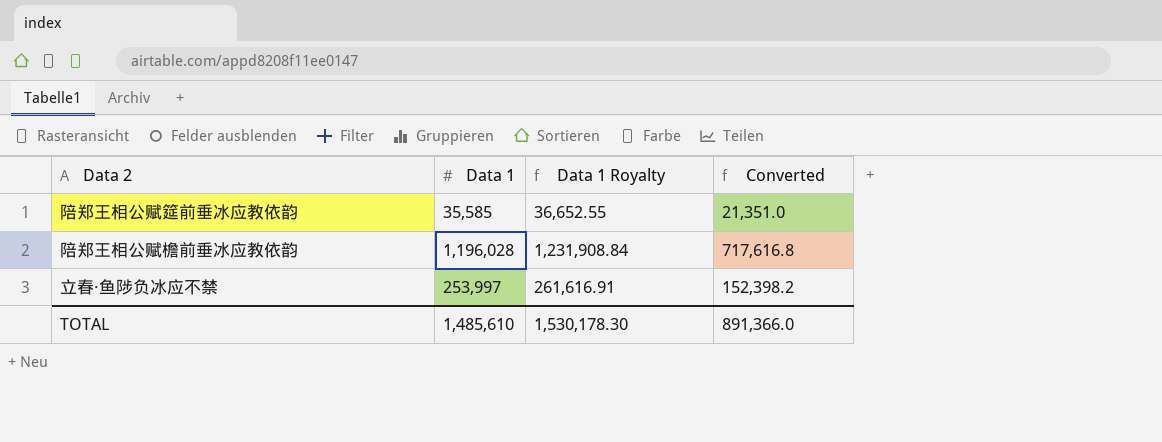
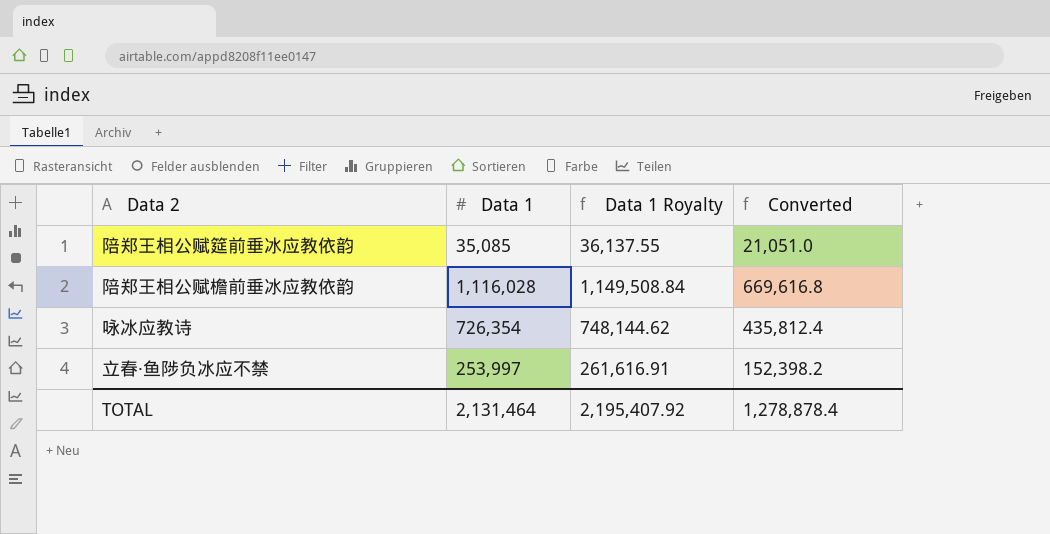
陪郑王相公赋筵前垂冰应教依韵 | Data 1: 35,585 -> 35,085
陪郑王相公赋筵前垂冰应教依韵 | Data 1 Royalty: 36,652.55 -> 36,137.55
陪郑王相公赋筵前垂冰应教依韵 | Converted: 21,351.0 -> 21,051.0
陪郑王相公赋檐前垂冰应教依韵 | Data 1: 1,196,028 -> 1,116,028
陪郑王相公赋檐前垂冰应教依韵 | Data 1 Royalty: 1,231,908.84 -> 1,149,508.84
陪郑王相公赋檐前垂冰应教依韵 | Converted: 717,616.8 -> 669,616.8
row 咏冰应教诗: none -> 726,354 | 748,144.62 | 435,812.4
TOTAL | Data 1: 1,485,610 -> 2,131,464
TOTAL | Data 1 Royalty: 1,530,178.30 -> 2,195,407.92
TOTAL | Converted: 891,366.0 -> 1,278,878.4

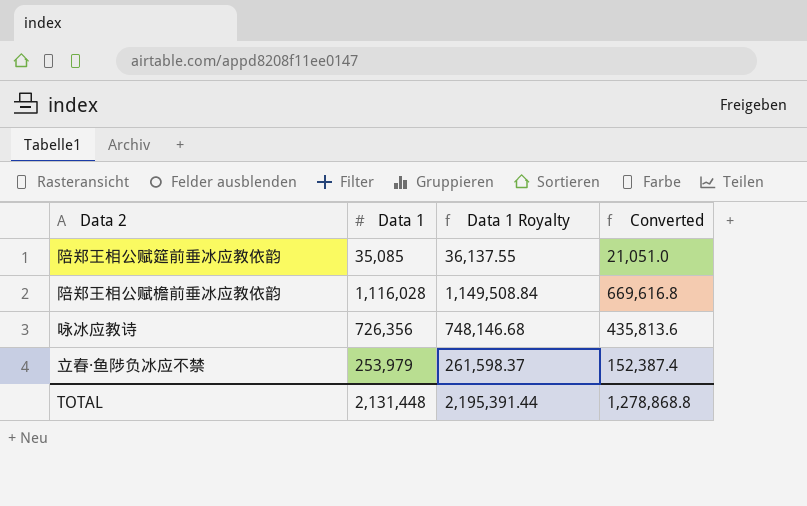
咏冰应教诗 | Data 1: 726,354 -> 726,356
咏冰应教诗 | Data 1 Royalty: 748,144.62 -> 748,146.68
咏冰应教诗 | Converted: 435,812.4 -> 435,813.6
立春·鱼陟负冰应不禁 | Data 1: 253,997 -> 253,979
立春·鱼陟负冰应不禁 | Data 1 Royalty: 261,616.91 -> 261,598.37
立春·鱼陟负冰应不禁 | Converted: 152,398.2 -> 152,387.4
TOTAL | Data 1: 2,131,464 -> 2,131,448
TOTAL | Data 1 Royalty: 2,195,407.92 -> 2,195,391.44
TOTAL | Converted: 1,278,878.4 -> 1,278,868.8

